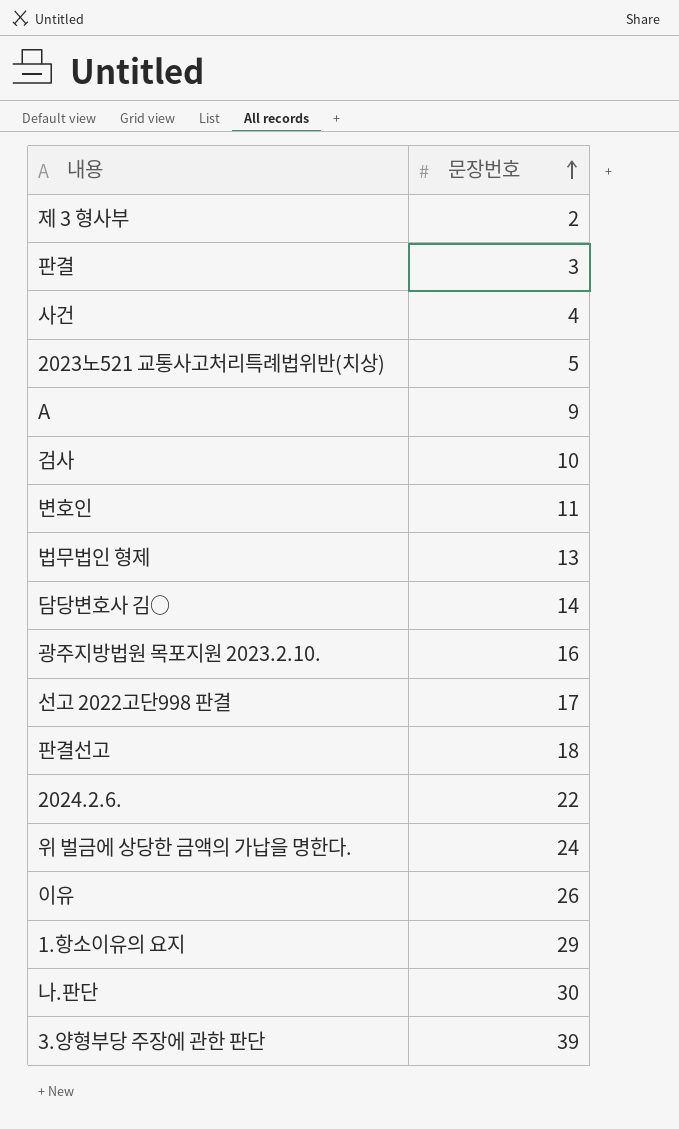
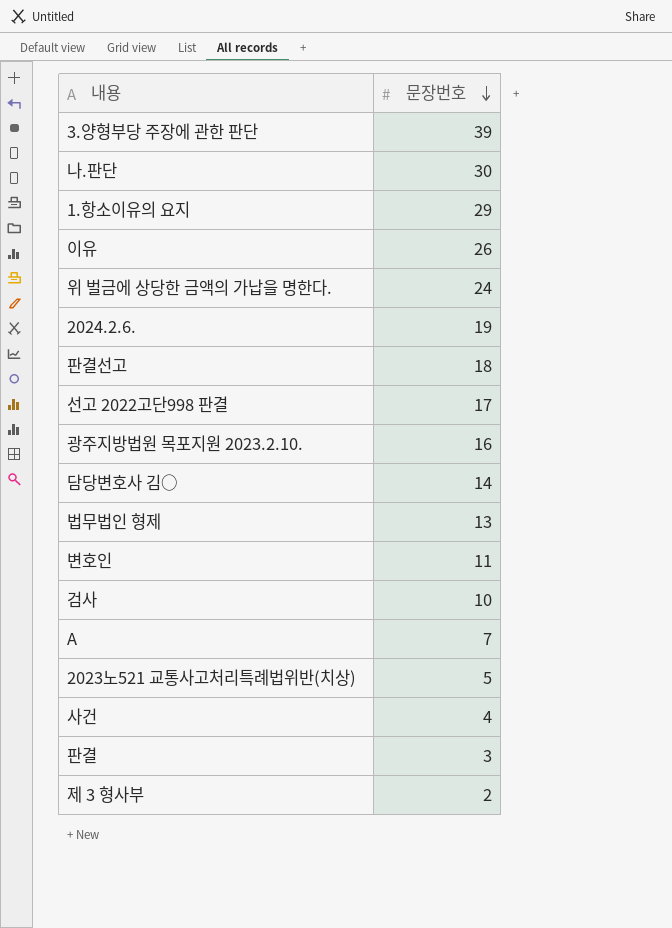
row order: 문장번호 ascending -> 문장번호 descending
2024.2.6. | 문장번호: 22 -> 19
A | 문장번호: 9 -> 7

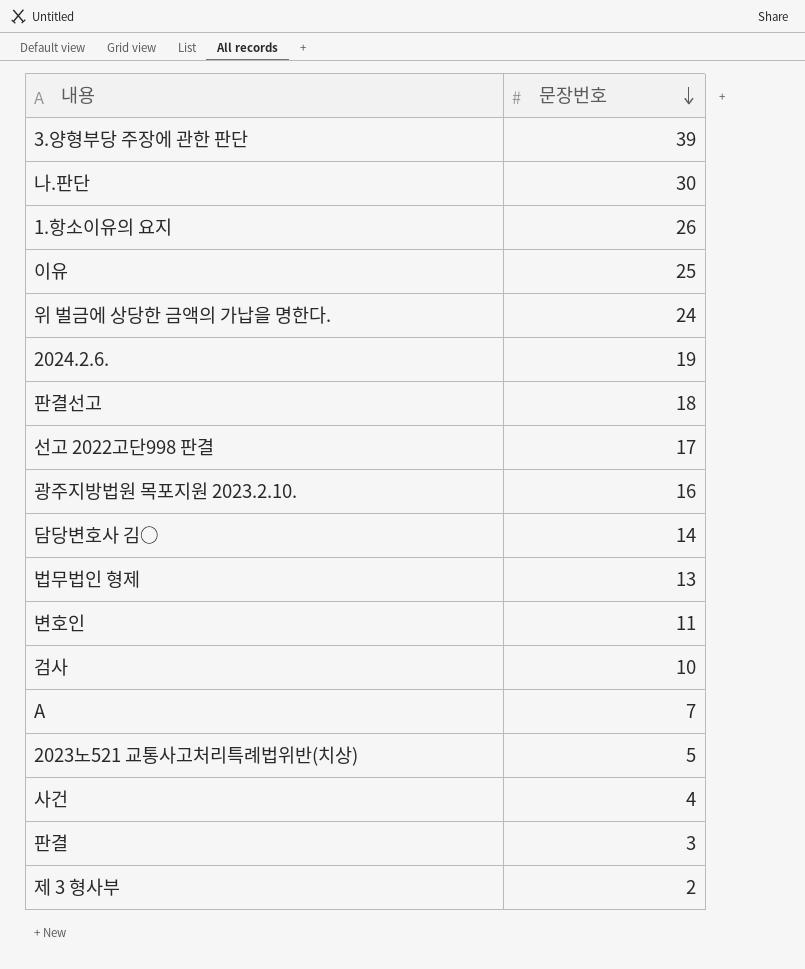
1.항소이유의 요지 | 문장번호: 29 -> 26
이유 | 문장번호: 26 -> 25

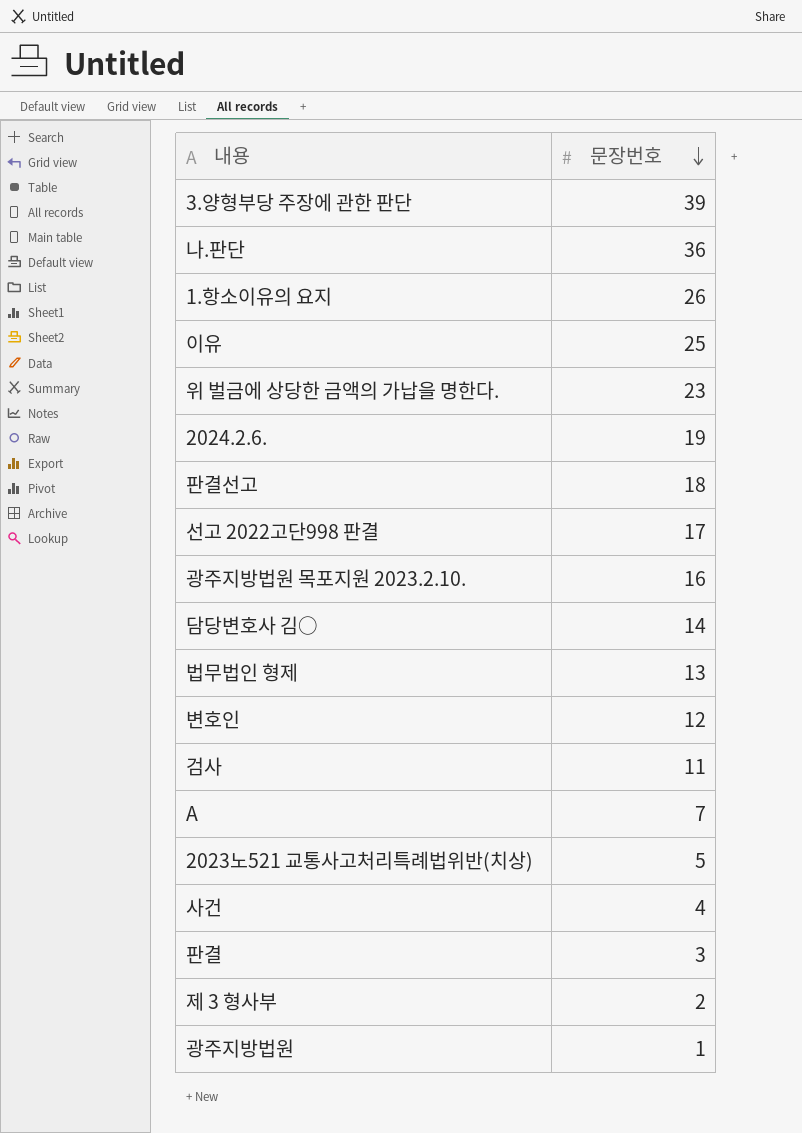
나.판단 | 문장번호: 30 -> 36
위 벌금에 상당한 금액의 가납을 명한다. | 문장번호: 24 -> 23
변호인 | 문장번호: 11 -> 12
검사 | 문장번호: 10 -> 11
row 광주지방법원: none -> 1

